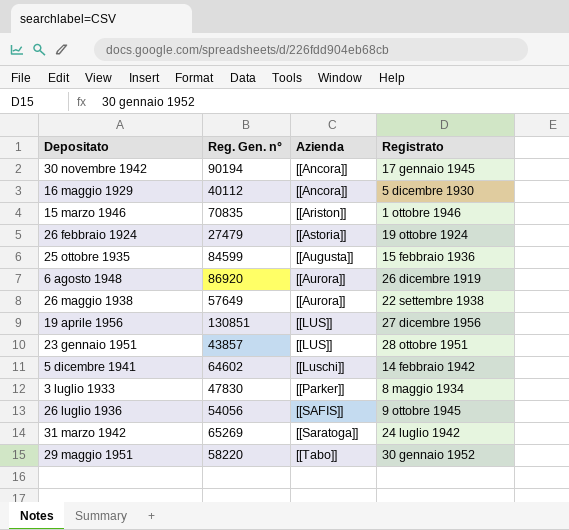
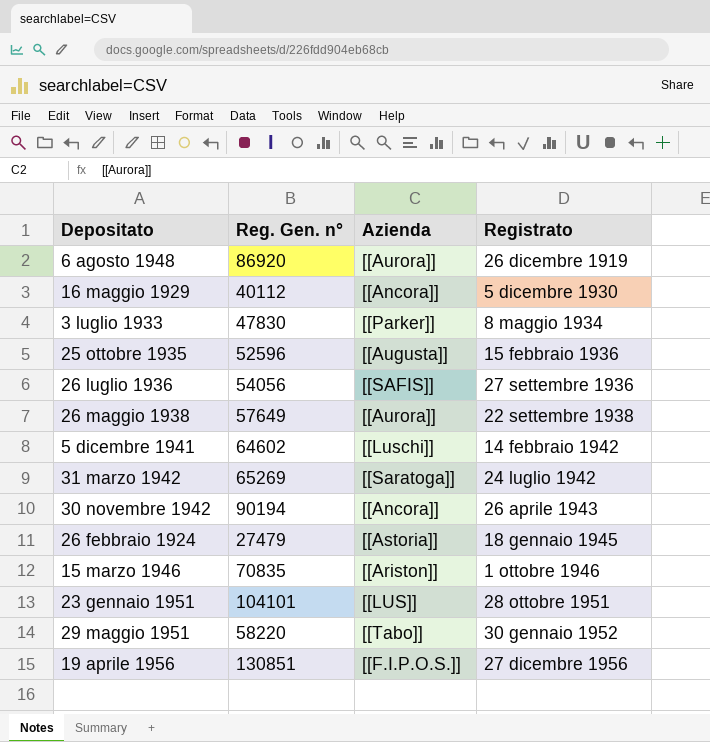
row order: Azienda ascending -> Registrato ascending
25 ottobre 1935 | Reg. Gen. n°: 84599 -> 52596
26 luglio 1936 | Registrato: 9 ottobre 1945 -> 27 settembre 1936
30 novembre 1942 | Registrato: 17 gennaio 1945 -> 26 aprile 1943
26 febbraio 1924 | Registrato: 19 ottobre 1924 -> 18 gennaio 1945
23 gennaio 1951 | Reg. Gen. n°: 43857 -> 104101
19 aprile 1956 | Azienda: [[LUS]] -> [[F.I.P.O.S.]]

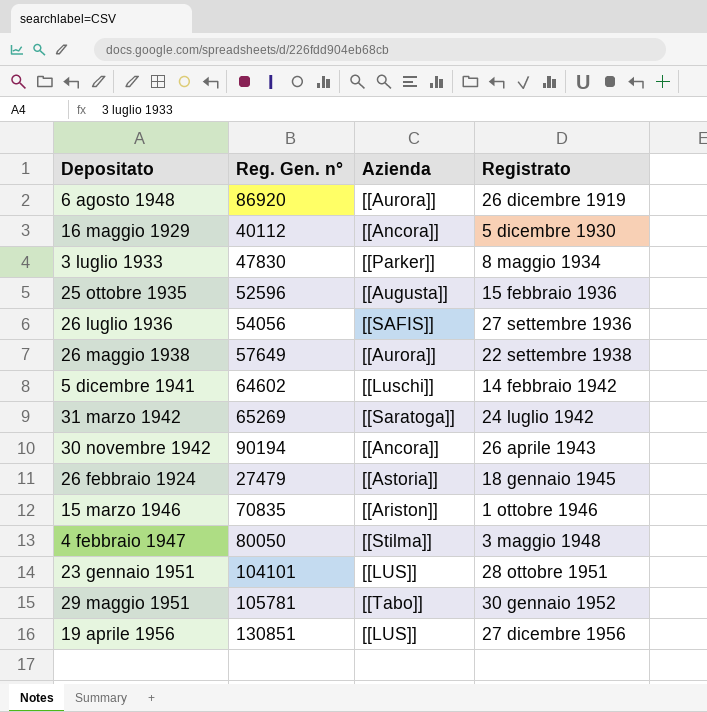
row 4 febbraio 1947: none -> 80050 | [[Stilma]] | 3 maggio 1948
29 maggio 1951 | Reg. Gen. n°: 58220 -> 105781
19 aprile 1956 | Azienda: [[F.I.P.O.S.]] -> [[LUS]]

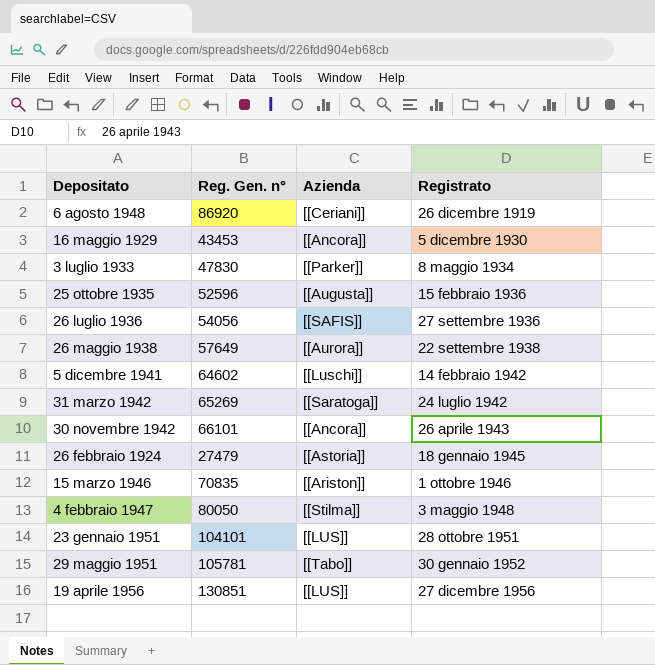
6 agosto 1948 | Azienda: [[Aurora]] -> [[Ceriani]]
16 maggio 1929 | Reg. Gen. n°: 40112 -> 43453
30 novembre 1942 | Reg. Gen. n°: 90194 -> 66101

